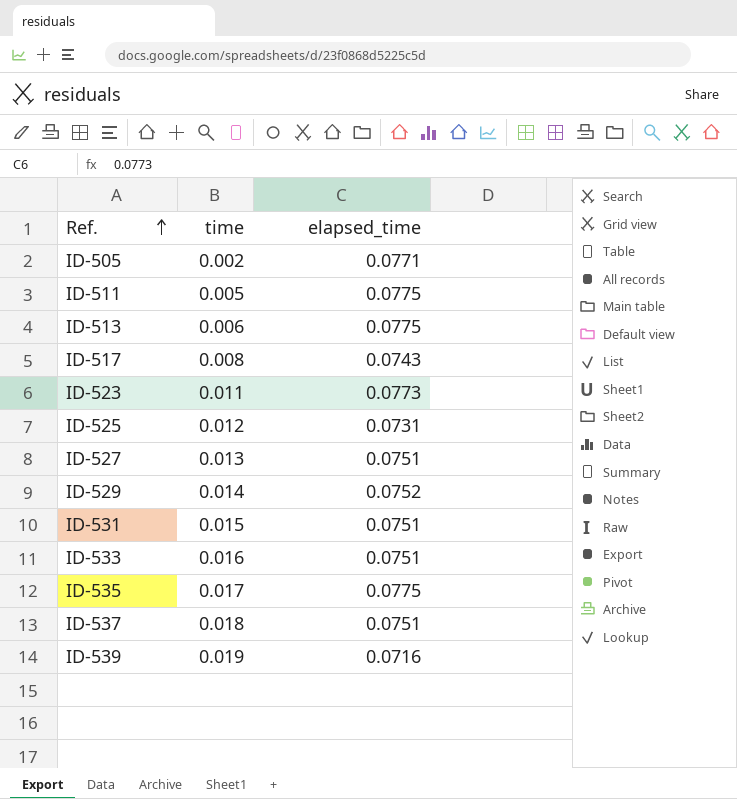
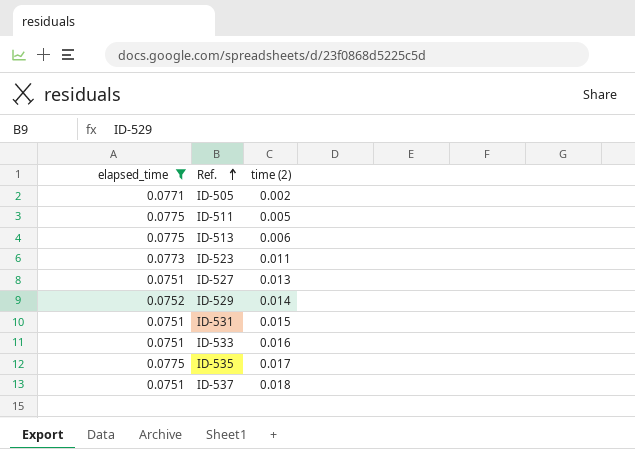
filter: none -> elapsed_time >= 0.0751
column elapsed_time | position: 3 -> 1
column name: time -> time (2)

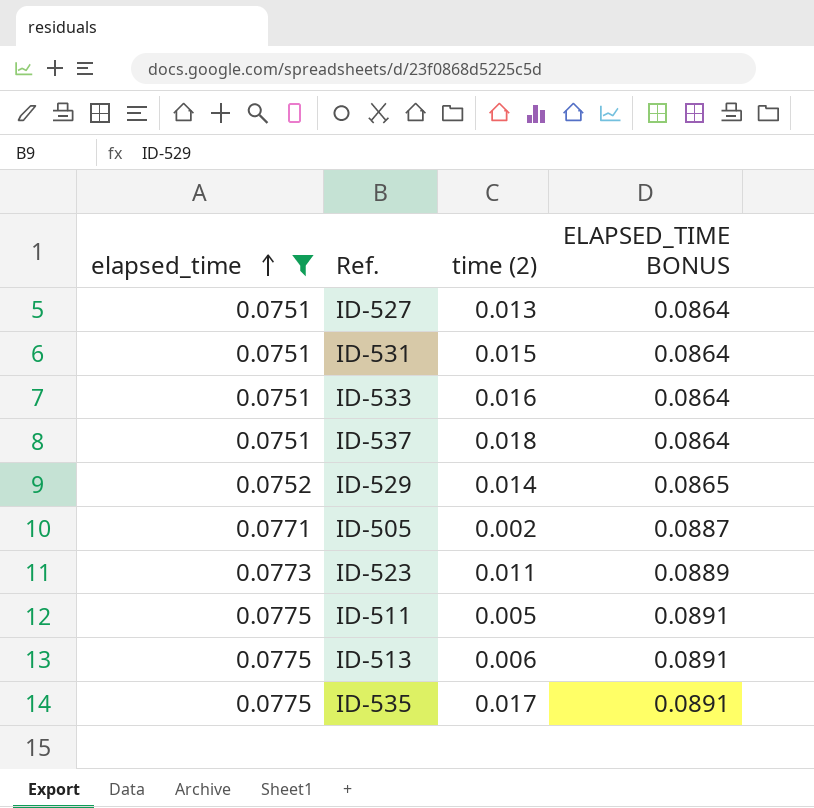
row order: Ref. ascending -> elapsed_time ascending
column ELAPSED_TIME BONUS | formula: none -> [elapsed_time] * 1.15

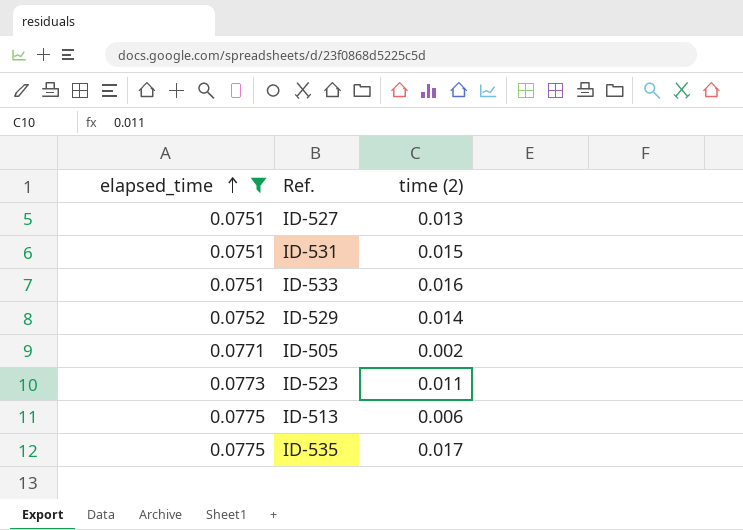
column ELAPSED_TIME BONUS | formula: [elapsed_time] * 1.15 -> none
row ID-537: 0.0751 | 0.018 | 0.0864 -> none
row ID-511: 0.0775 | 0.005 | 0.0891 -> none

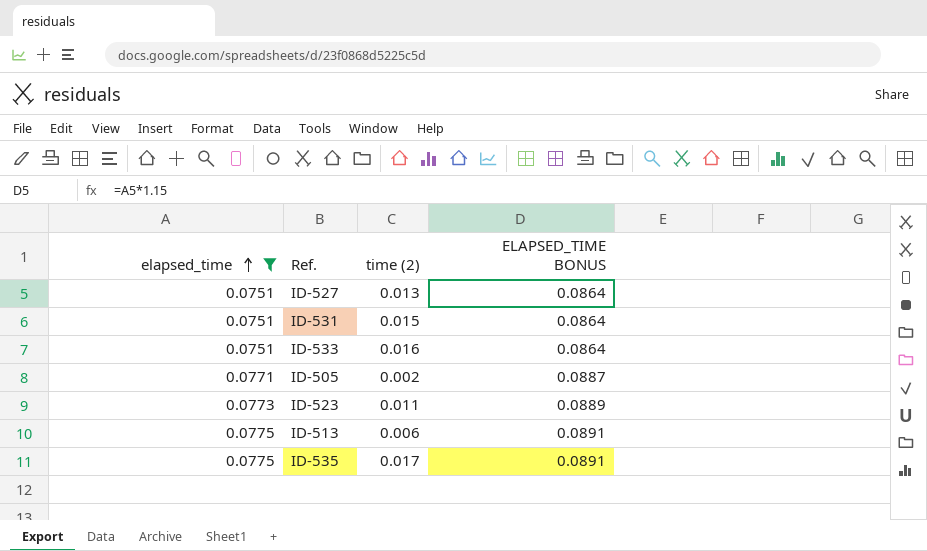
column ELAPSED_TIME BONUS | formula: none -> [elapsed_time] * 1.15
row ID-529: 0.0752 | 0.014 -> none

